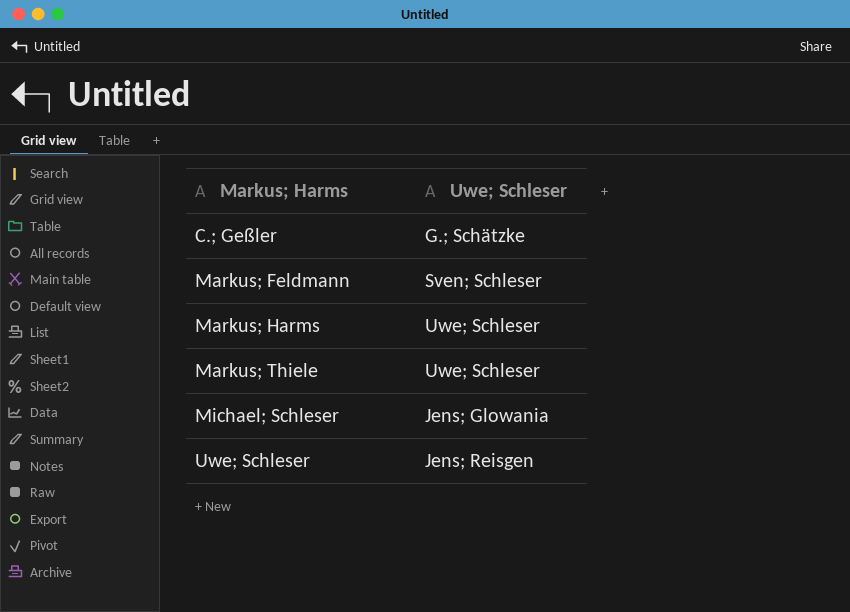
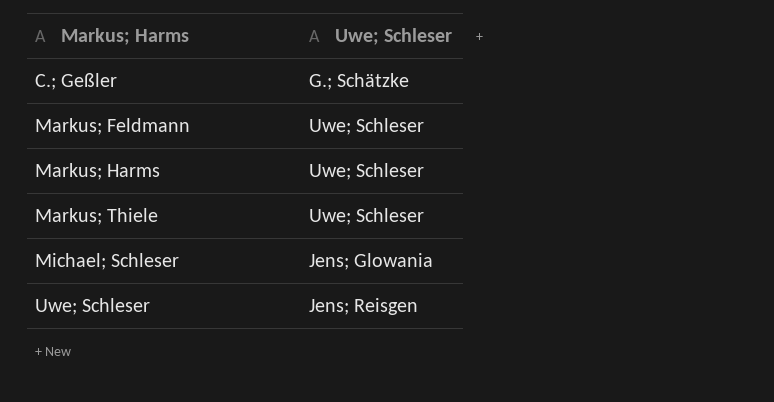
Markus; Feldmann | Uwe; Schleser: Sven; Schleser -> Uwe; Schleser

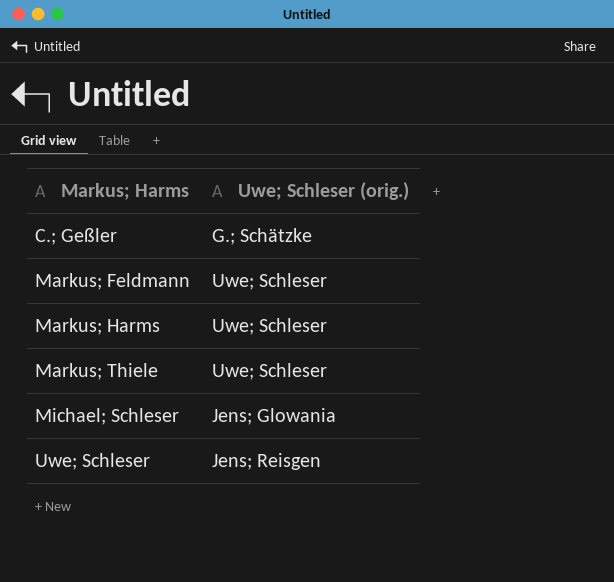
column name: Uwe; Schleser -> Uwe; Schleser (orig.)

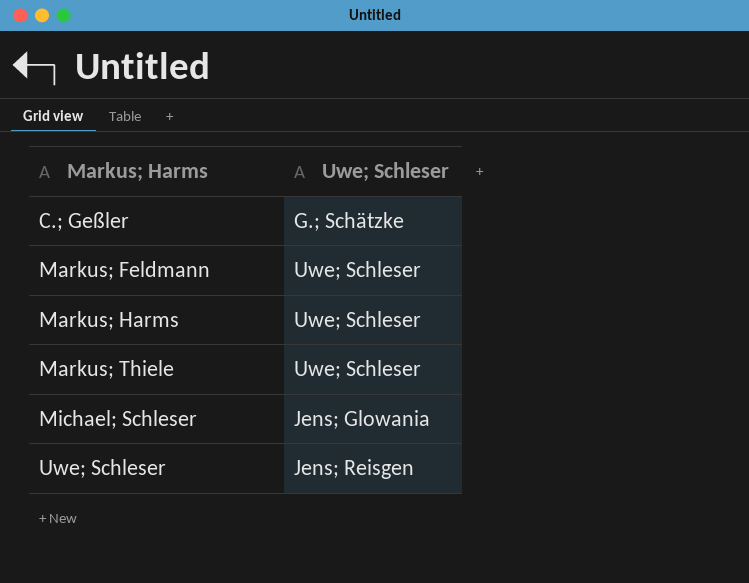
column name: Uwe; Schleser (orig.) -> Uwe; Schleser

